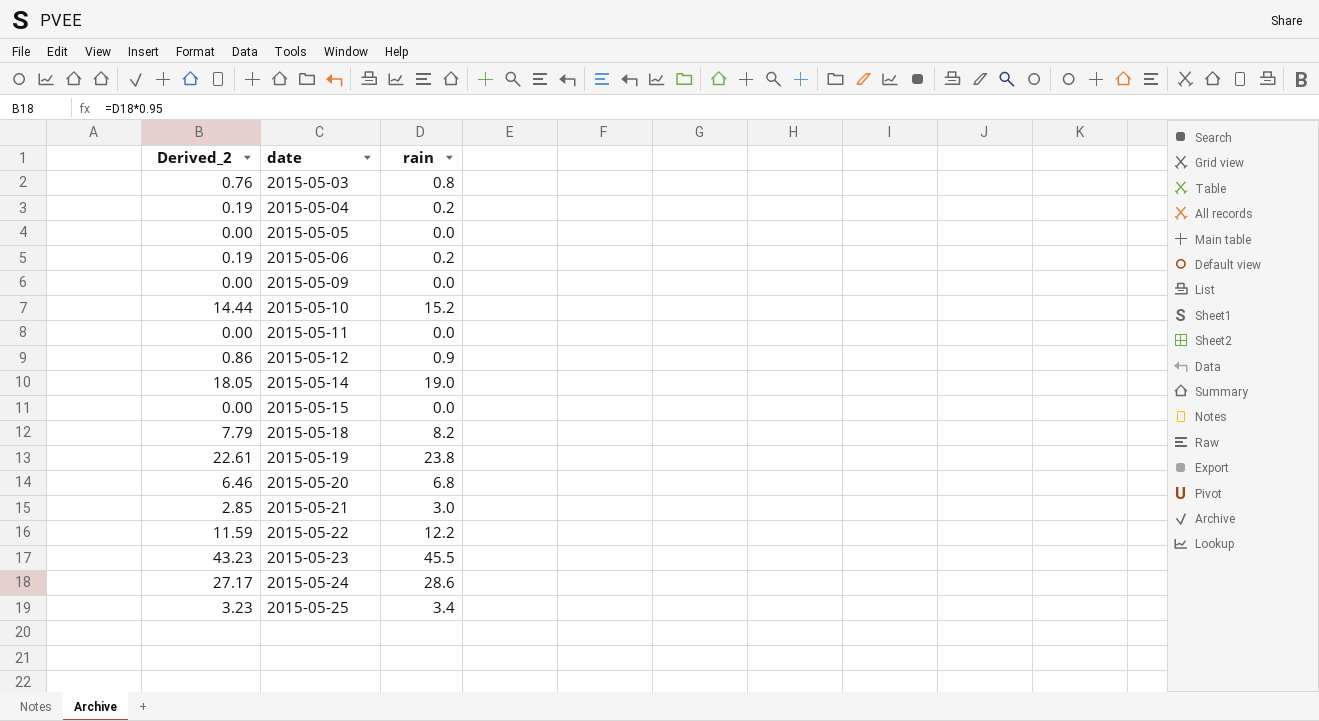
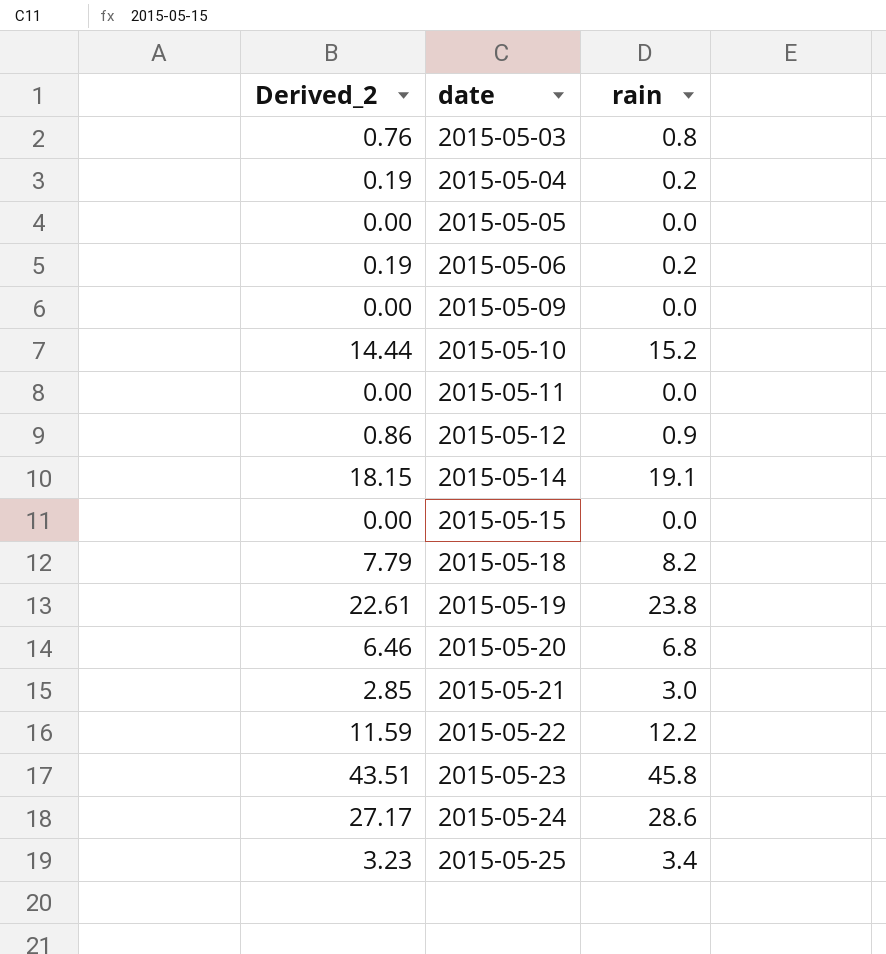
2015-05-14 | Derived_2: 18.05 -> 18.15
2015-05-14 | rain: 19.0 -> 19.1
2015-05-23 | Derived_2: 43.23 -> 43.51
2015-05-23 | rain: 45.5 -> 45.8

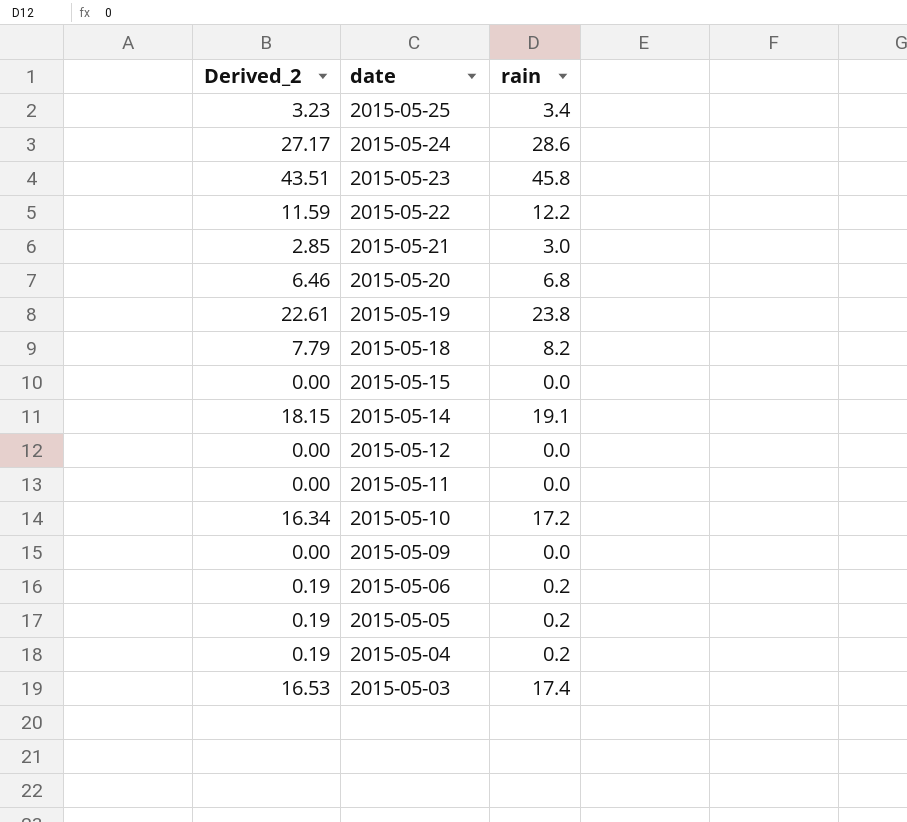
row order: date ascending -> date descending
2015-05-12 | Derived_2: 0.86 -> 0.00
2015-05-12 | rain: 0.9 -> 0.0
2015-05-10 | Derived_2: 14.44 -> 16.34
2015-05-10 | rain: 15.2 -> 17.2
2015-05-05 | Derived_2: 0.00 -> 0.19
2015-05-05 | rain: 0.0 -> 0.2
2015-05-03 | Derived_2: 0.76 -> 16.53
2015-05-03 | rain: 0.8 -> 17.4

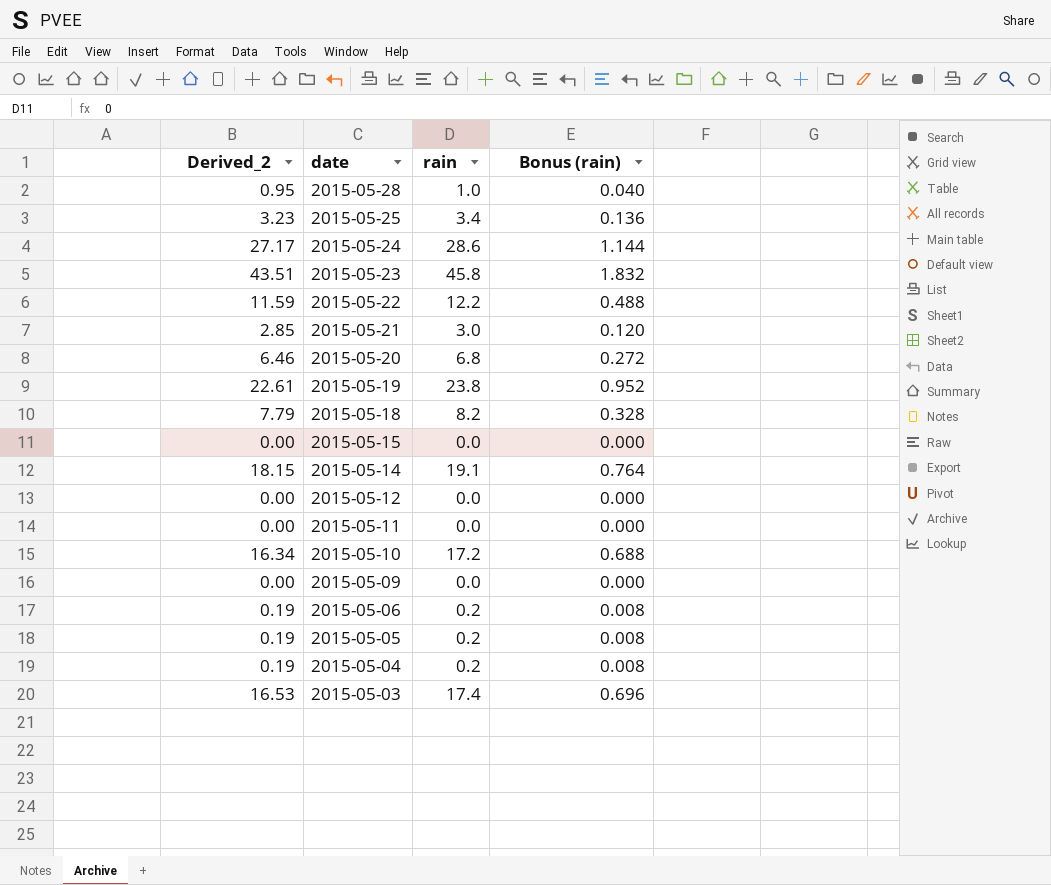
column Bonus (rain) | formula: none -> [rain] * 0.04
row 2015-05-28: none -> 0.95 | 1.0 | 0.040

